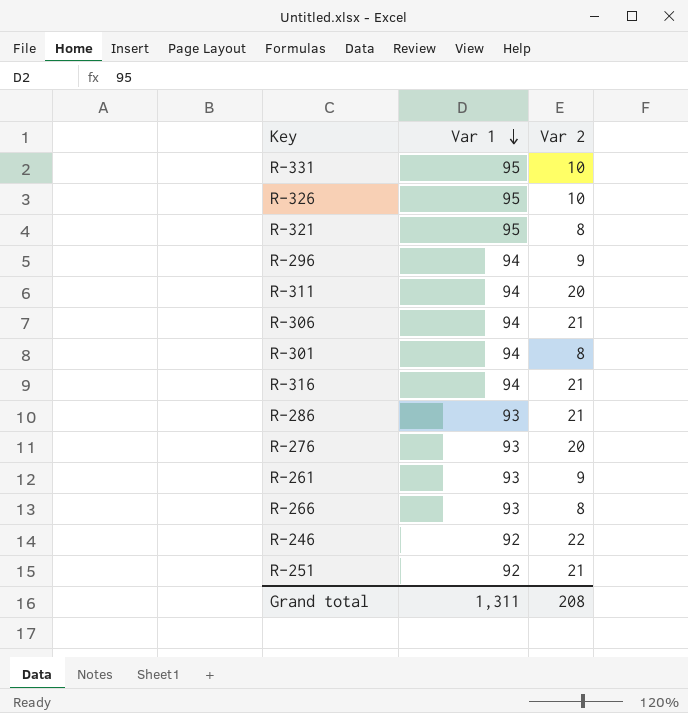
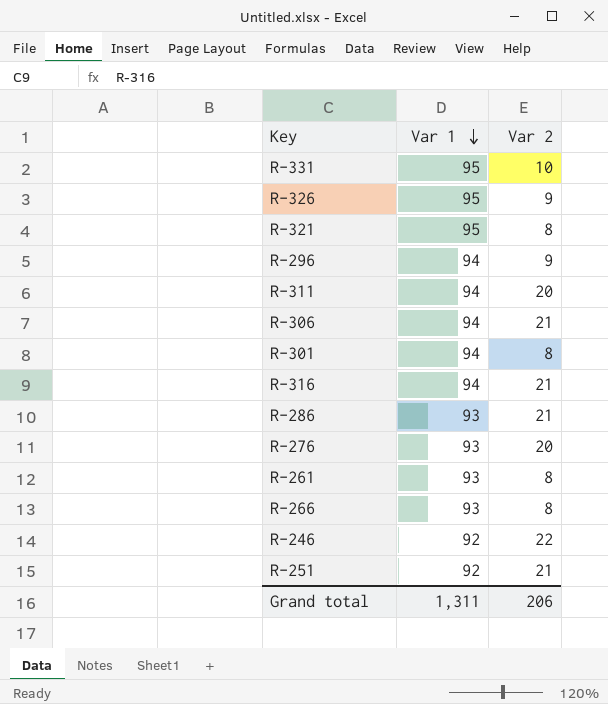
R-326 | Var 2: 10 -> 9
R-261 | Var 2: 9 -> 8
Grand total | Var 2: 208 -> 206

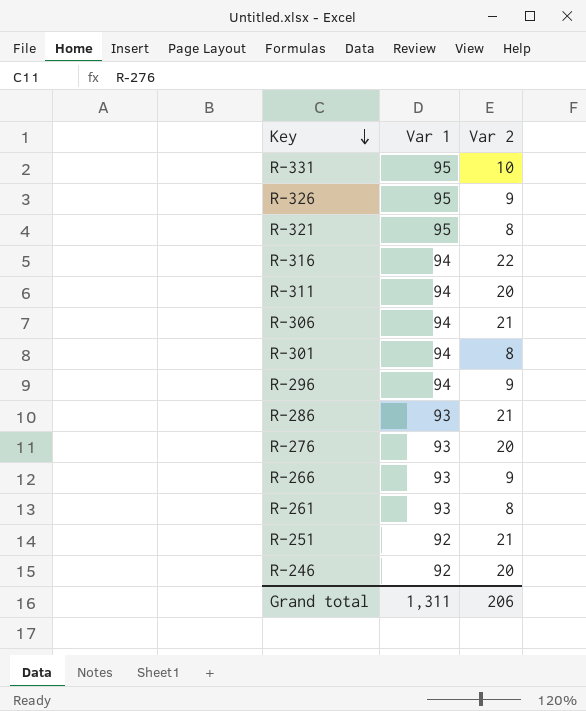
row order: Var 1 descending -> Key descending
R-316 | Var 2: 21 -> 22
R-266 | Var 2: 8 -> 9
R-246 | Var 2: 22 -> 20

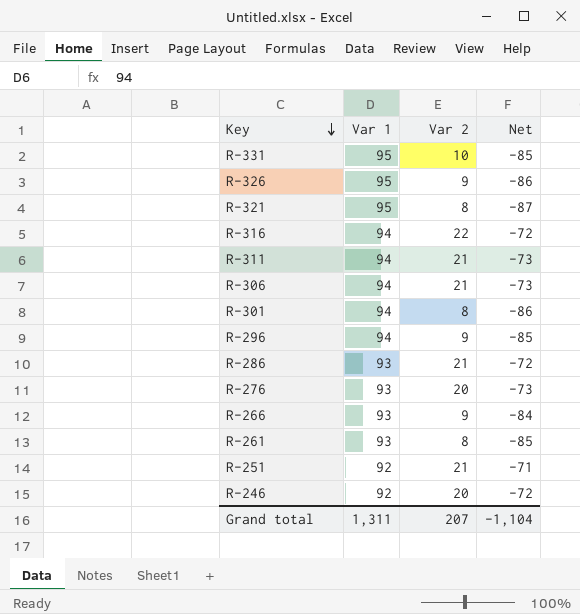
column Net | formula: none -> [Var 2] - [Var 1]
R-311 | Var 2: 20 -> 21
Grand total | Var 2: 206 -> 207

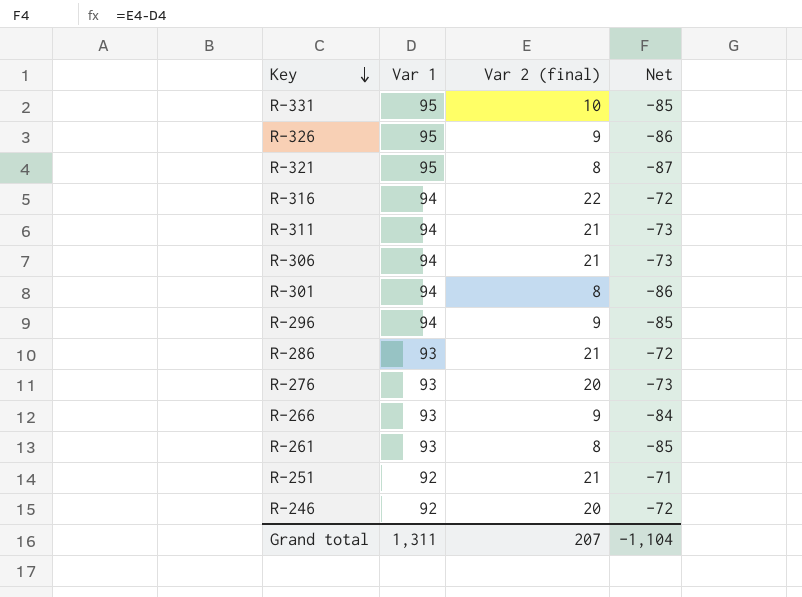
column name: Var 2 -> Var 2 (final)

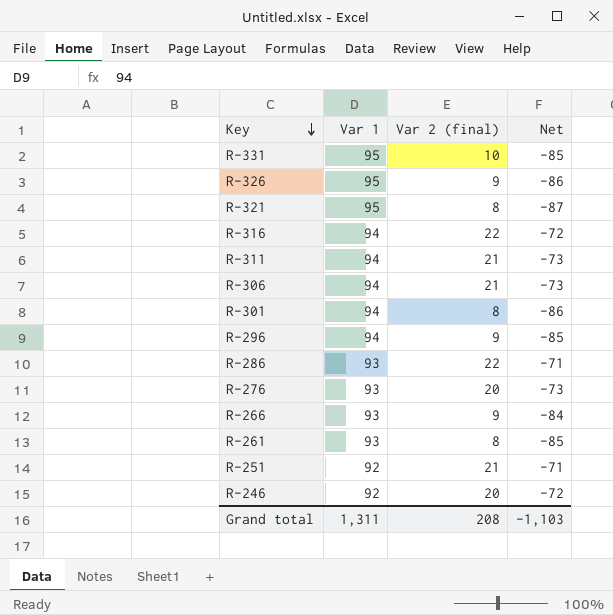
R-286 | Var 2 (final): 21 -> 22
R-286 | Net: -72 -> -71
Grand total | Var 2 (final): 207 -> 208
Grand total | Net: -1,104 -> -1,103

